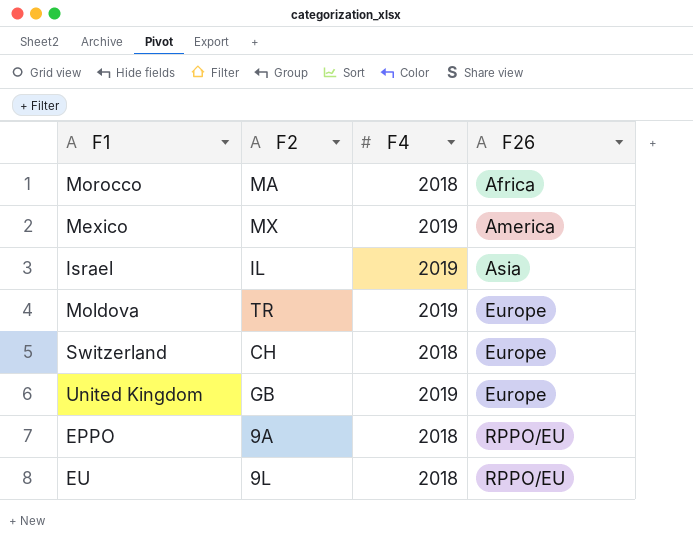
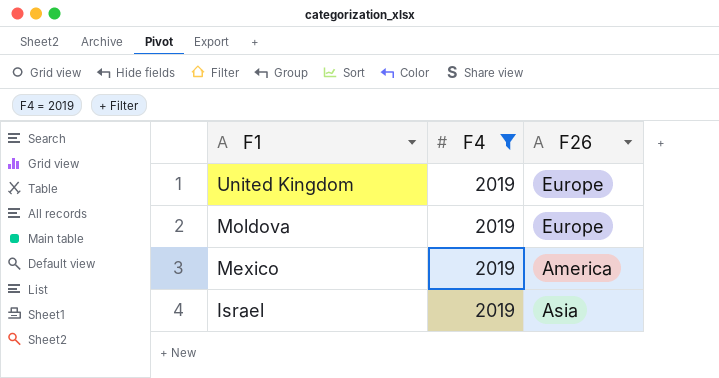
filter: none -> F4 = 2019
row order: F26 ascending -> F1 descending
column F2 | position: 2 -> none

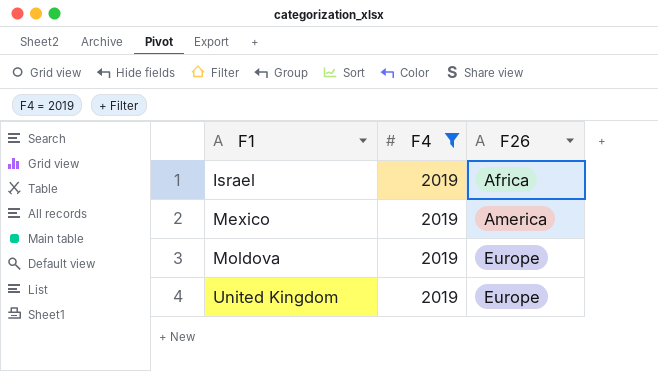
row order: F1 descending -> F1 ascending
Israel | F26: Asia -> Africa

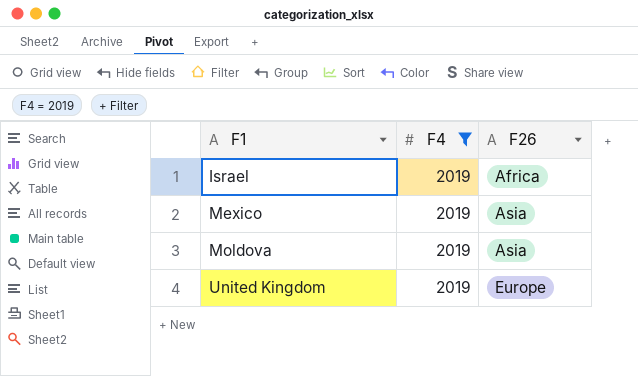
Mexico | F26: America -> Asia
Moldova | F26: Europe -> Asia

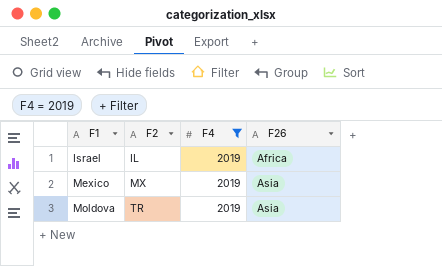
column F2 | position: none -> 2
row United Kingdom: 2019 | Europe -> none

